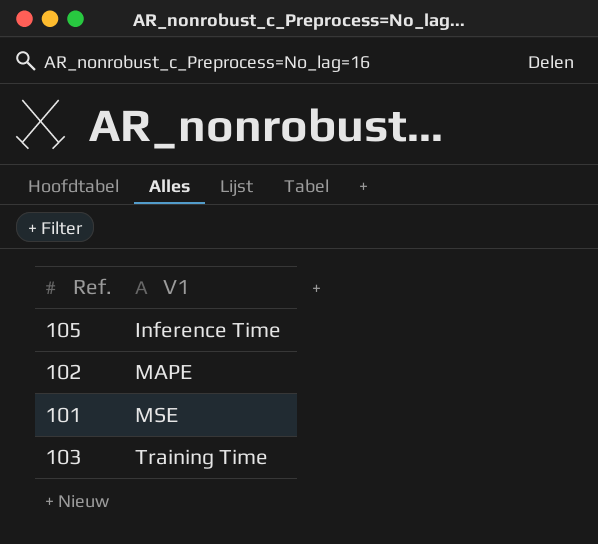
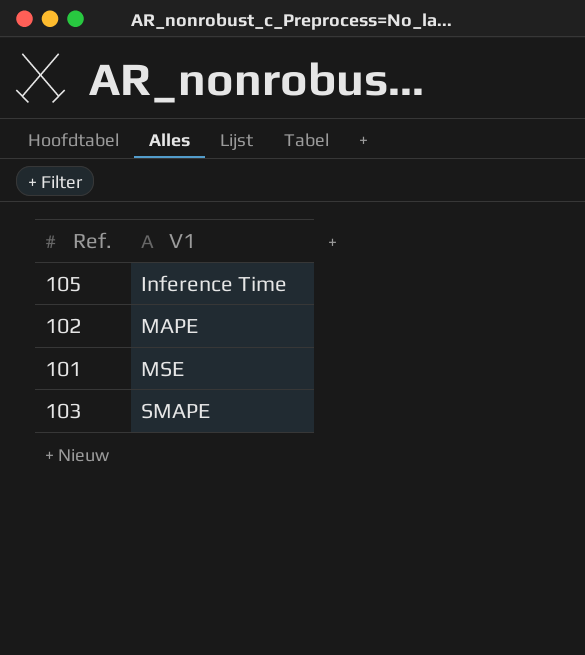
103 | V1: Training Time -> SMAPE

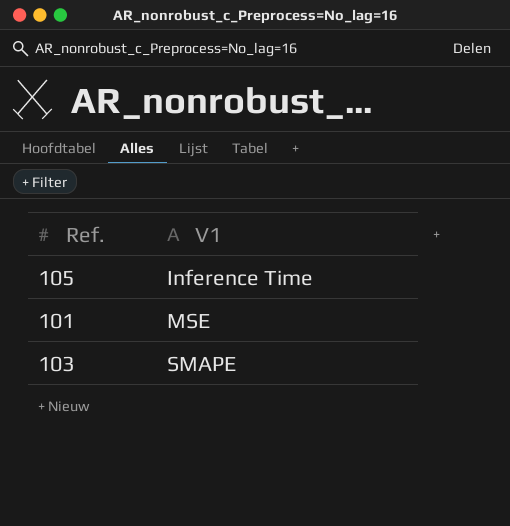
row 102: MAPE -> none

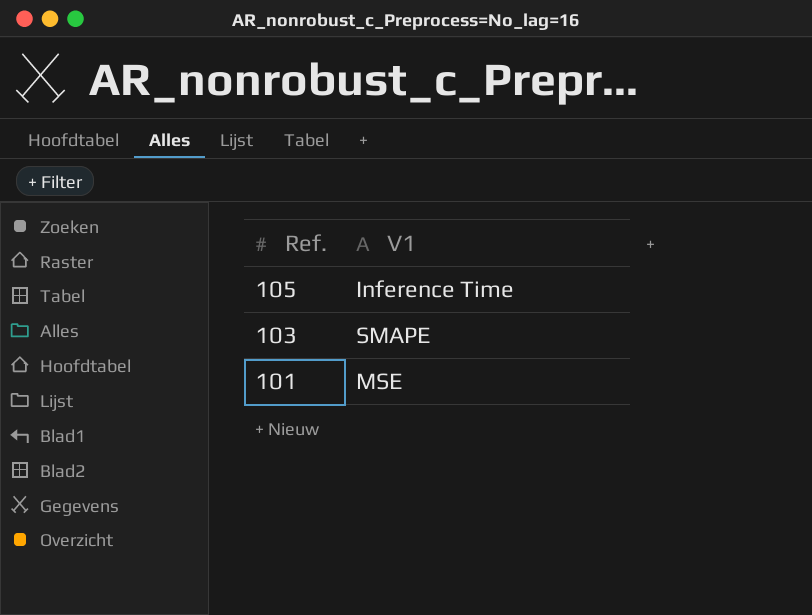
row order: V1 ascending -> Ref. descending

